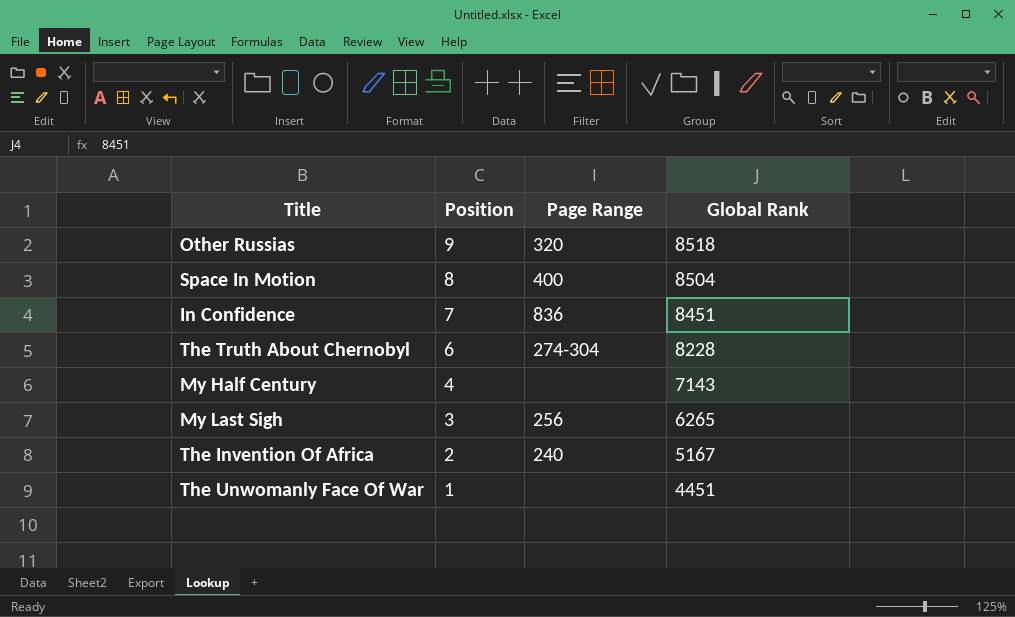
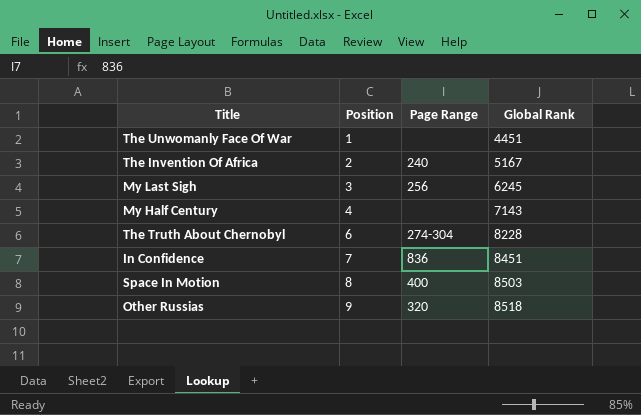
row order: Position descending -> Position ascending
My Last Sigh | Global Rank: 6265 -> 6245
Space In Motion | Global Rank: 8504 -> 8503

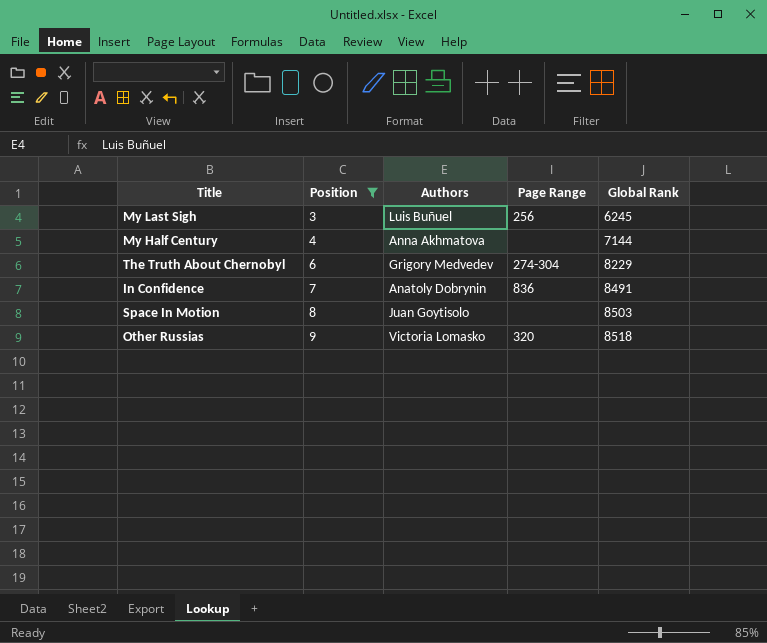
filter: none -> Position >= 3
column Authors | position: none -> 3
My Half Century | Global Rank: 7143 -> 7144
The Truth About Chernobyl | Global Rank: 8228 -> 8229
In Confidence | Global Rank: 8451 -> 8491
Space In Motion | Page Range: 400 -> none

